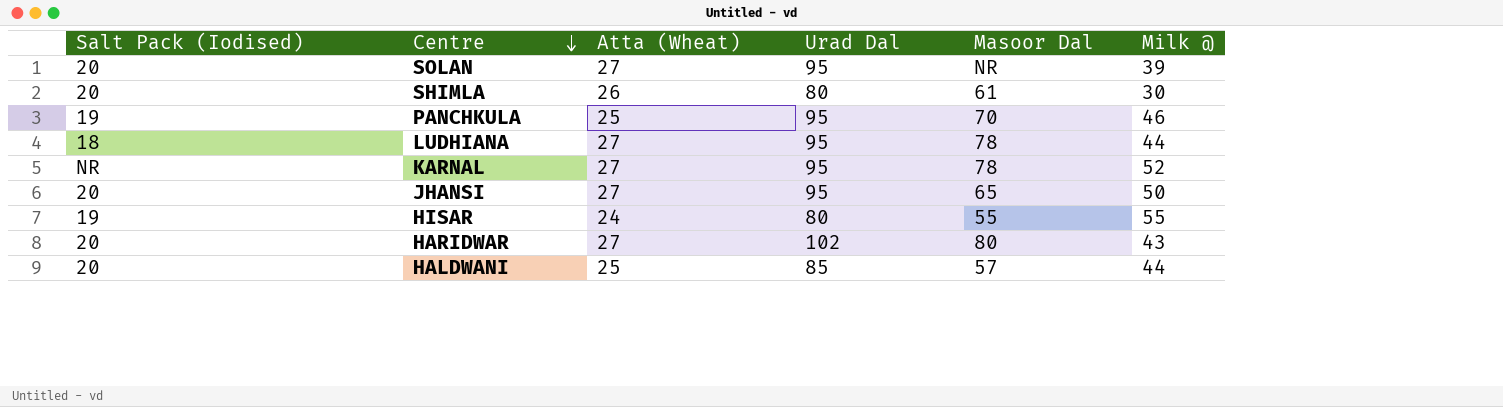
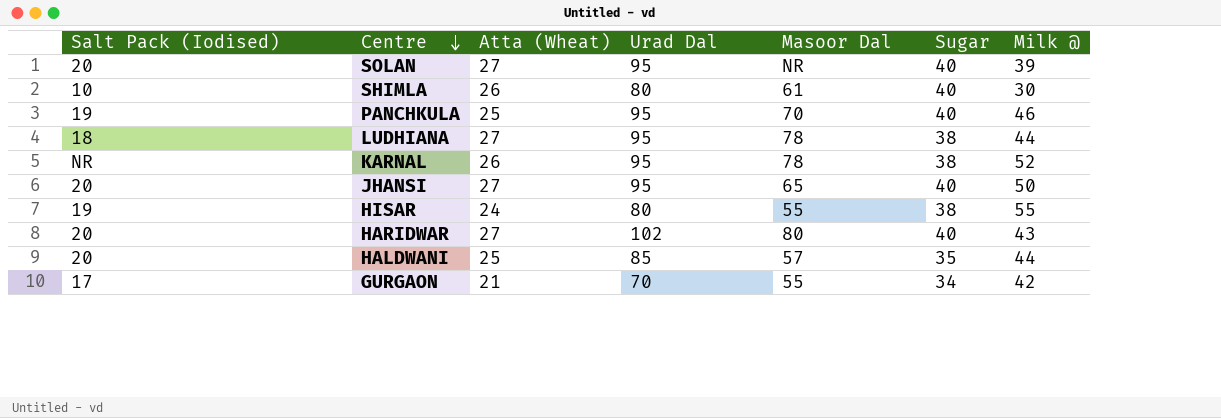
column Sugar | position: none -> 6
SHIMLA | Salt Pack (Iodised): 20 -> 10
KARNAL | Atta (Wheat): 27 -> 26
row GURGAON: none -> 17 | 21 | 70 | 55 | 34 | 42

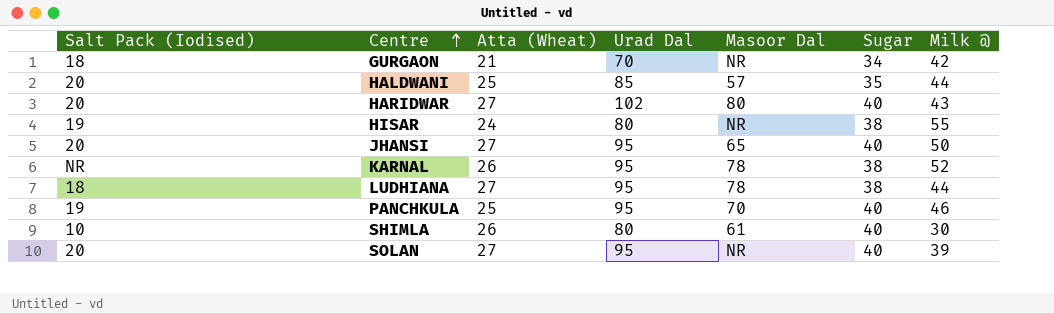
row order: Centre descending -> Centre ascending
GURGAON | Salt Pack (Iodised): 17 -> 18
GURGAON | Masoor Dal: 55 -> NR
HISAR | Masoor Dal: 55 -> NR

